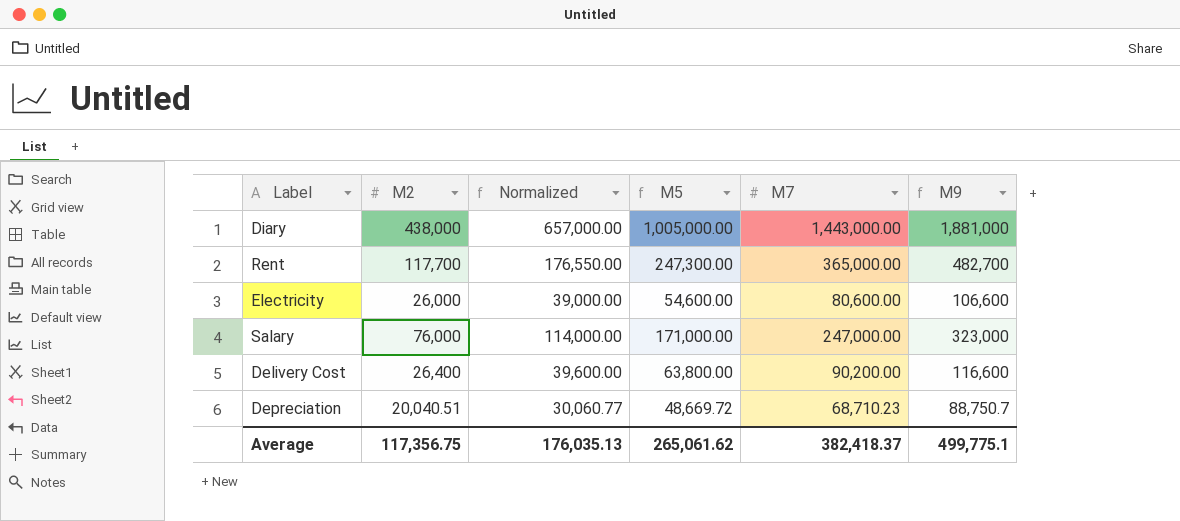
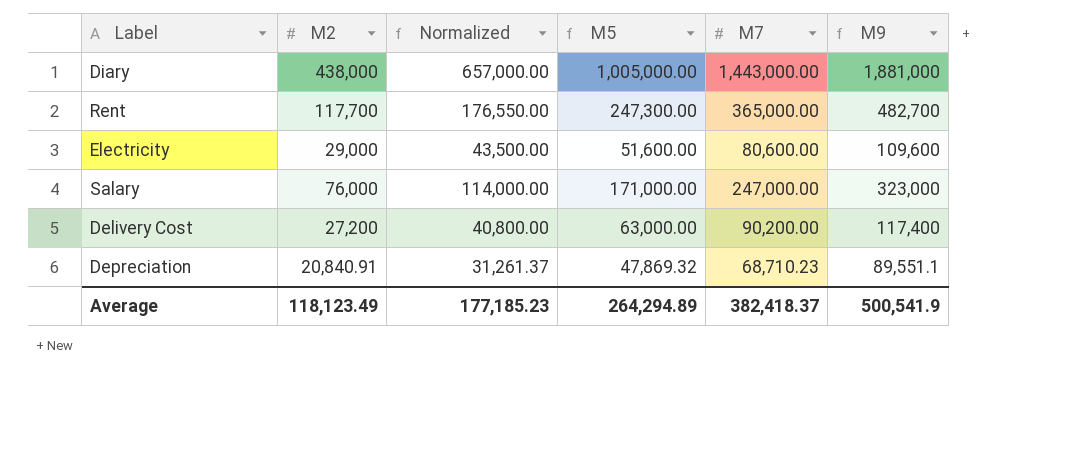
Electricity | M2: 26,000 -> 29,000
Electricity | Normalized: 39,000.00 -> 43,500.00
Electricity | M5: 54,600.00 -> 51,600.00
Electricity | M9: 106,600 -> 109,600
Delivery Cost | M2: 26,400 -> 27,200
Delivery Cost | Normalized: 39,600.00 -> 40,800.00
Delivery Cost | M5: 63,800.00 -> 63,000.00
Delivery Cost | M9: 116,600 -> 117,400
Depreciation | M2: 20,040.51 -> 20,840.91
Depreciation | Normalized: 30,060.77 -> 31,261.37
Depreciation | M5: 48,669.72 -> 47,869.32
Depreciation | M9: 88,750.7 -> 89,551.1
Average | M2: 117,356.75 -> 118,123.49
Average | Normalized: 176,035.13 -> 177,185.23
Average | M5: 265,061.62 -> 264,294.89
Average | M9: 499,775.1 -> 500,541.9

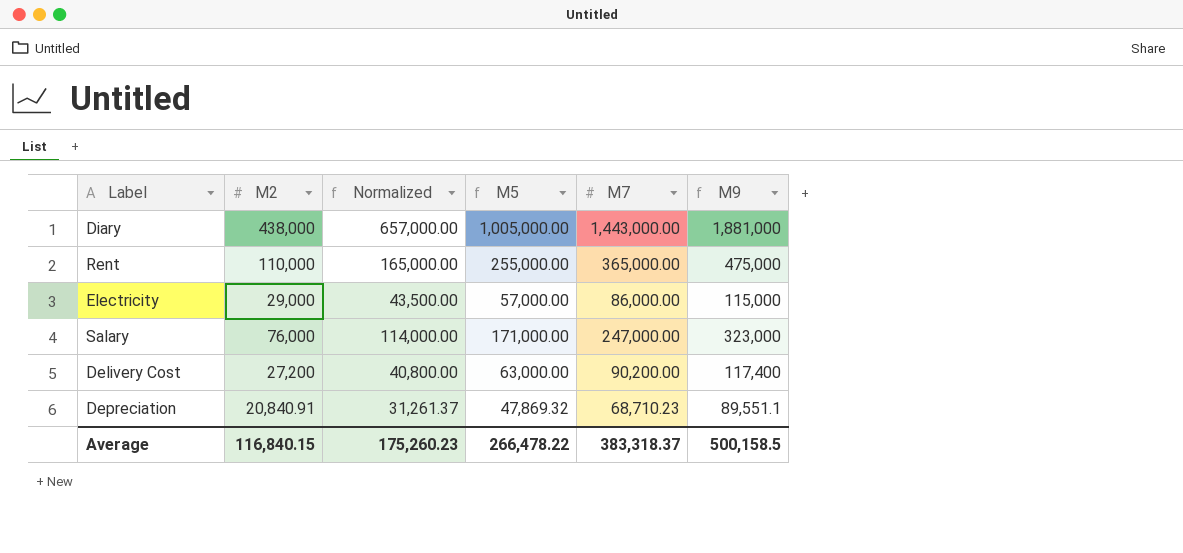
Rent | M2: 117,700 -> 110,000
Rent | Normalized: 176,550.00 -> 165,000.00
Rent | M5: 247,300.00 -> 255,000.00
Rent | M9: 482,700 -> 475,000
Electricity | M5: 51,600.00 -> 57,000.00
Electricity | M7: 80,600.00 -> 86,000.00
Electricity | M9: 109,600 -> 115,000
Average | M2: 118,123.49 -> 116,840.15
Average | Normalized: 177,185.23 -> 175,260.23
Average | M5: 264,294.89 -> 266,478.22
Average | M7: 382,418.37 -> 383,318.37
Average | M9: 500,541.9 -> 500,158.5

